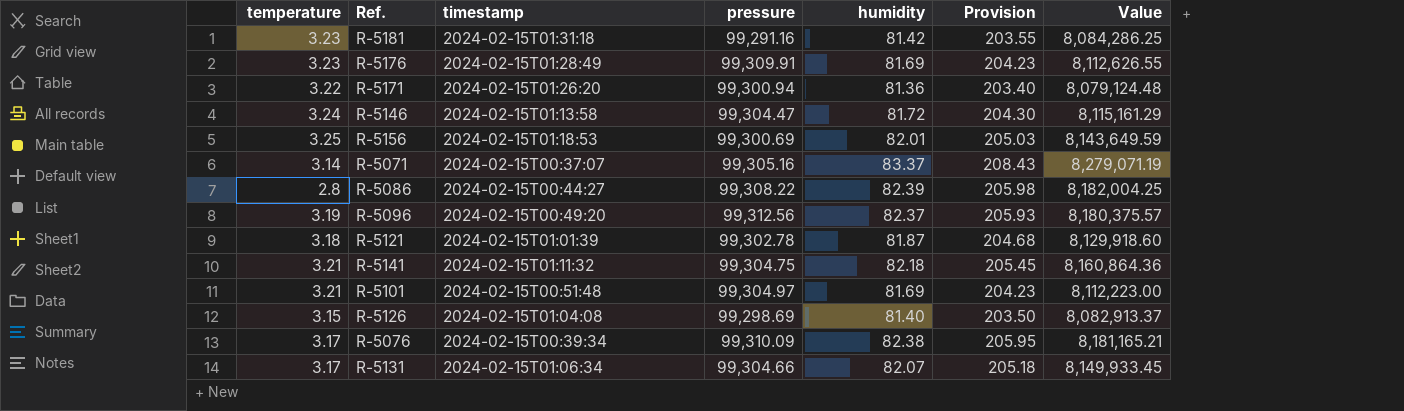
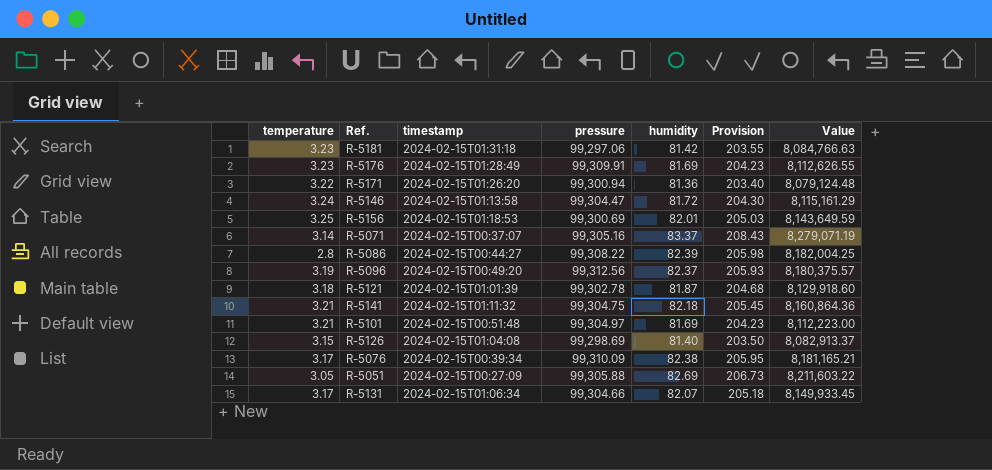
R-5181 | pressure: 99,291.16 -> 99,297.06
R-5181 | Value: 8,084,286.25 -> 8,084,766.63
row R-5051: none -> 3.05 | 2024-02-15T00:27:09 | 99,305.88 | 82.69 | 206.73 | 8,211,603.22

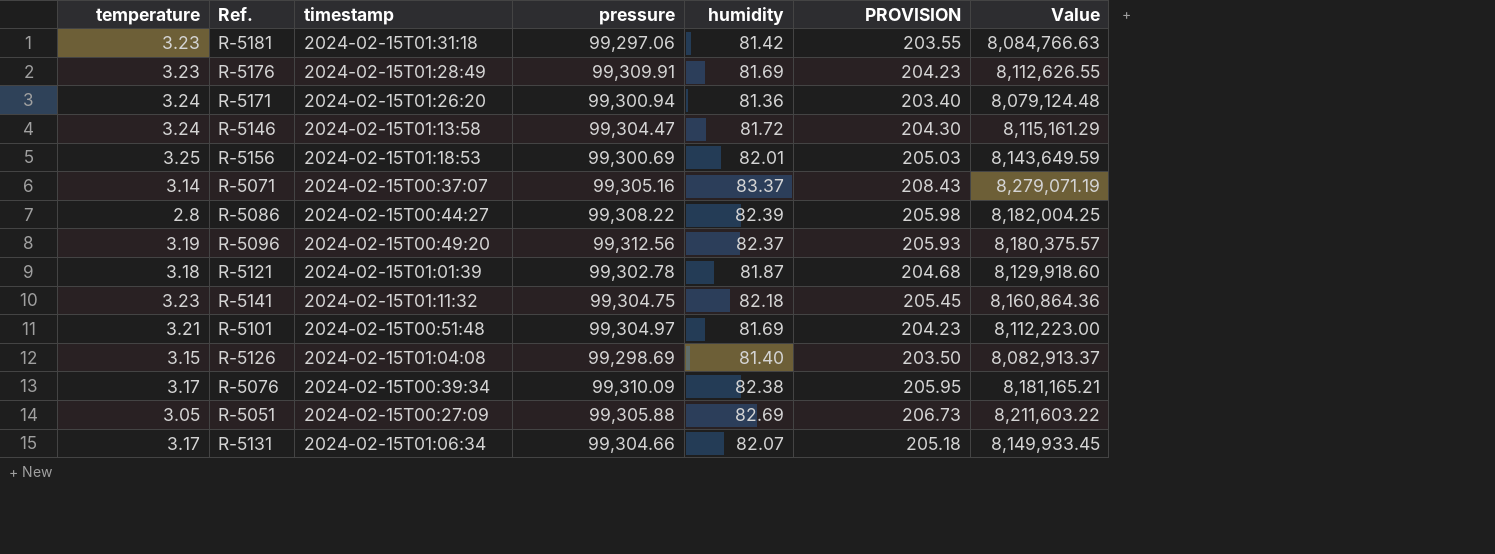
column name: Provision -> PROVISION
R-5171 | temperature: 3.22 -> 3.24
R-5141 | temperature: 3.21 -> 3.23

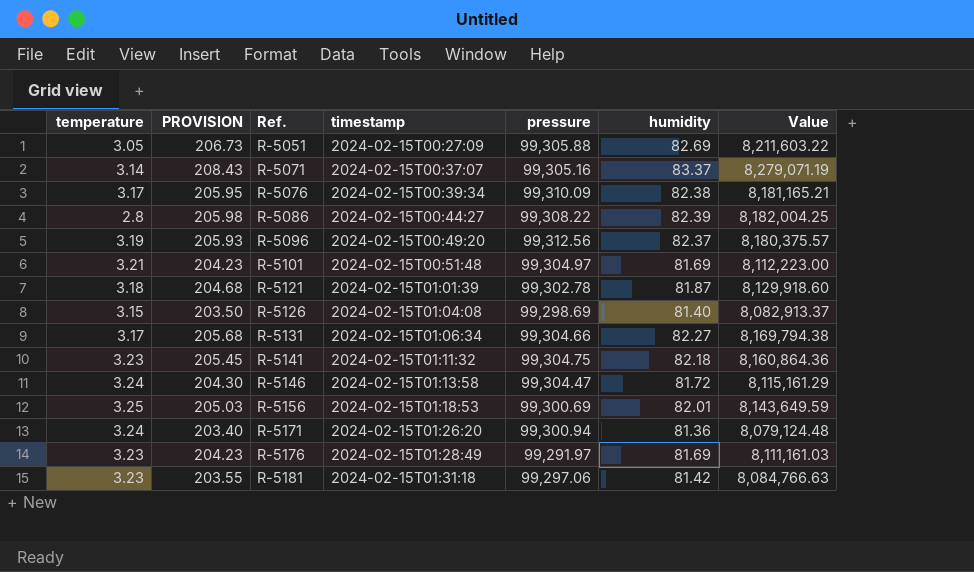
row order: none -> Ref. ascending
column PROVISION | position: 6 -> 2
R-5131 | PROVISION: 205.18 -> 205.68
R-5131 | humidity: 82.07 -> 82.27
R-5131 | Value: 8,149,933.45 -> 8,169,794.38
R-5176 | pressure: 99,309.91 -> 99,291.97
R-5176 | Value: 8,112,626.55 -> 8,111,161.03

